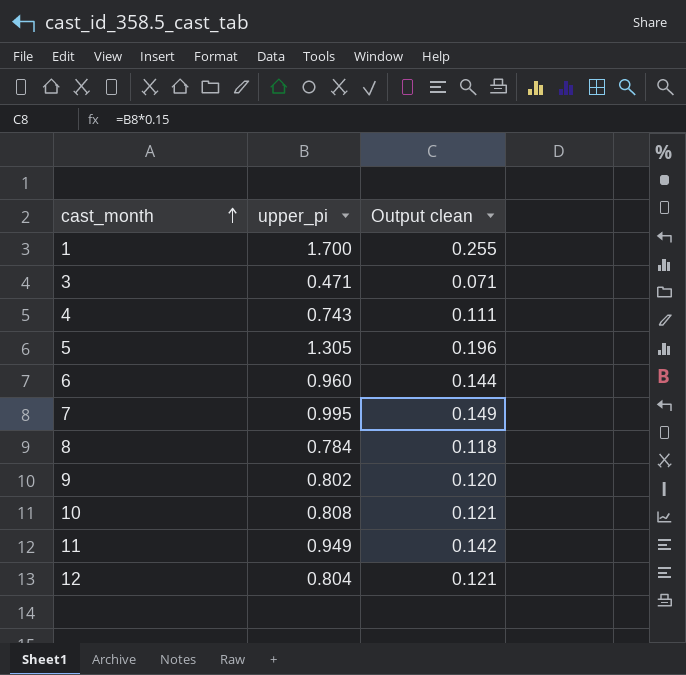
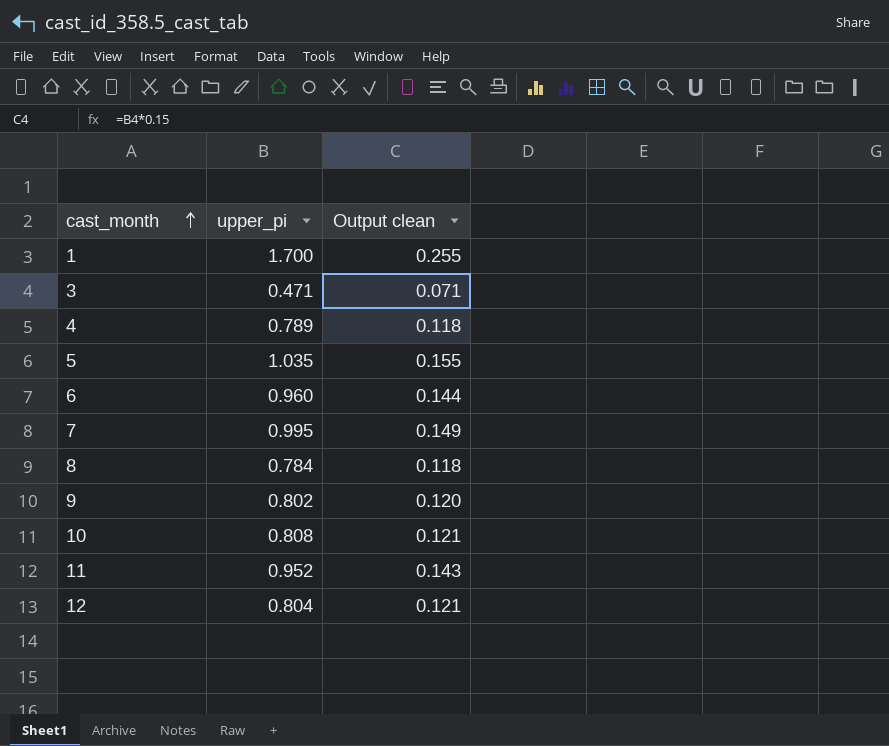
4 | upper_pi: 0.743 -> 0.789
4 | Output clean: 0.111 -> 0.118
5 | upper_pi: 1.305 -> 1.035
5 | Output clean: 0.196 -> 0.155
11 | upper_pi: 0.949 -> 0.952
11 | Output clean: 0.142 -> 0.143

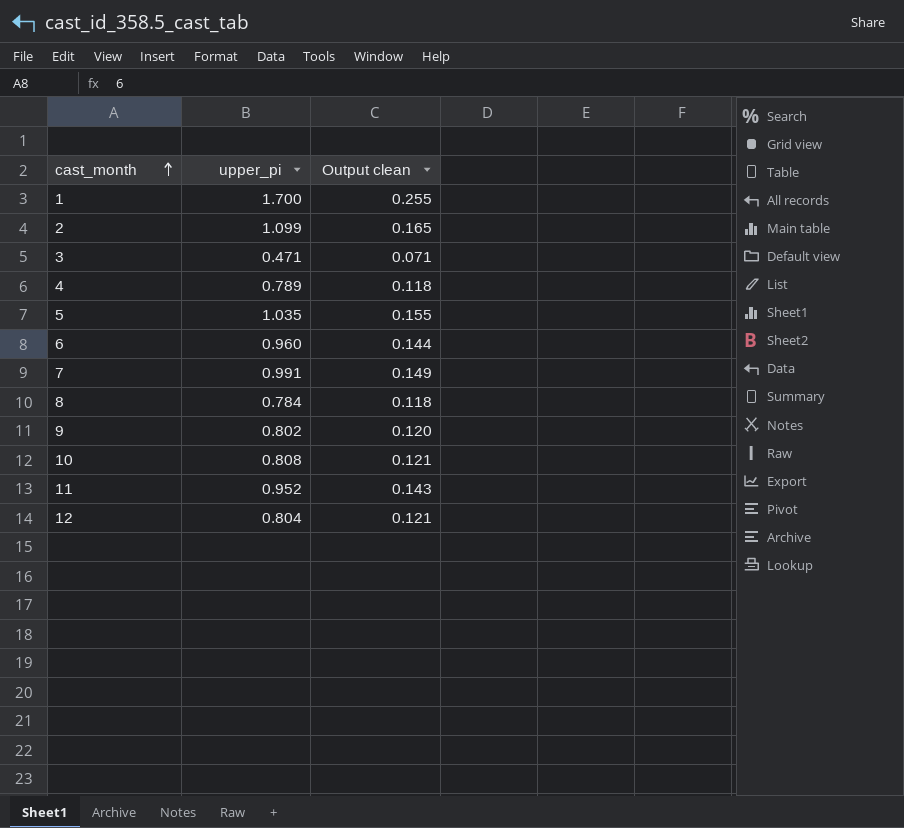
row 2: none -> 1.099 | 0.165
7 | upper_pi: 0.995 -> 0.991

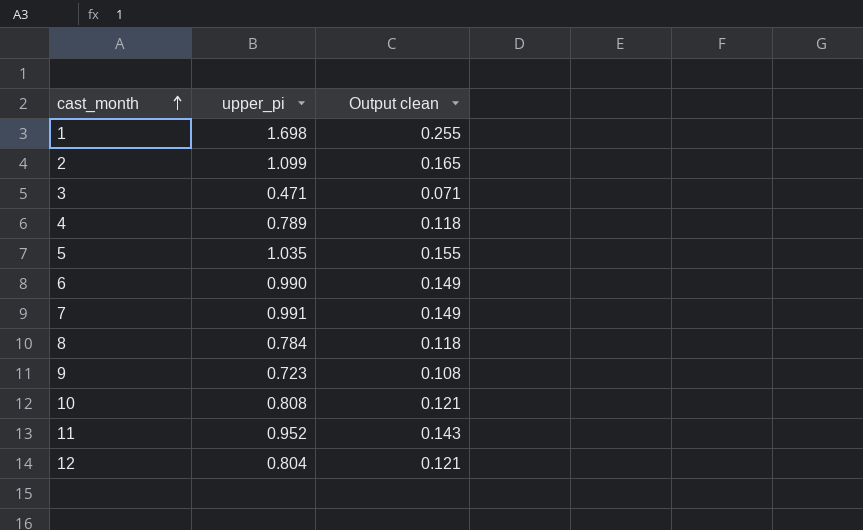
1 | upper_pi: 1.700 -> 1.698
6 | upper_pi: 0.960 -> 0.990
6 | Output clean: 0.144 -> 0.149
9 | upper_pi: 0.802 -> 0.723
9 | Output clean: 0.120 -> 0.108

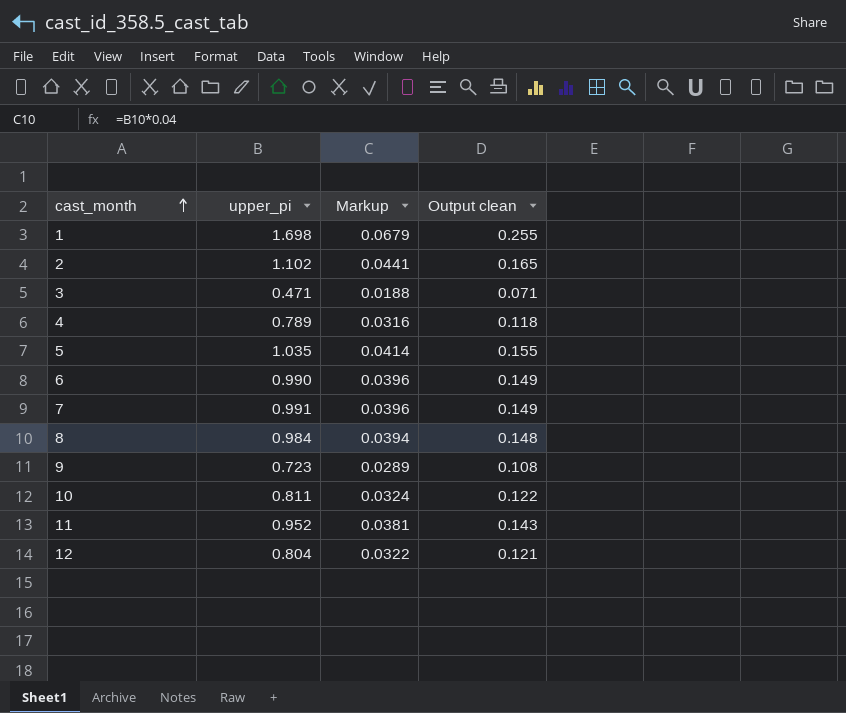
column Markup | formula: none -> [upper_pi] * 0.04
2 | upper_pi: 1.099 -> 1.102
8 | upper_pi: 0.784 -> 0.984
8 | Output clean: 0.118 -> 0.148
10 | upper_pi: 0.808 -> 0.811
10 | Output clean: 0.121 -> 0.122

